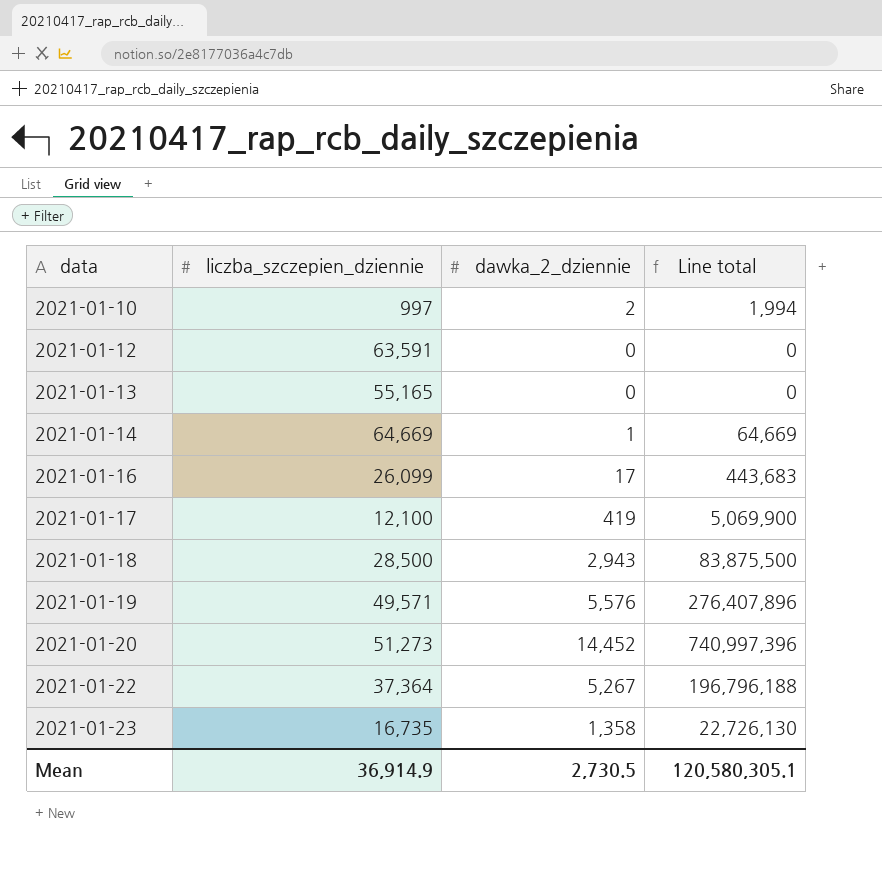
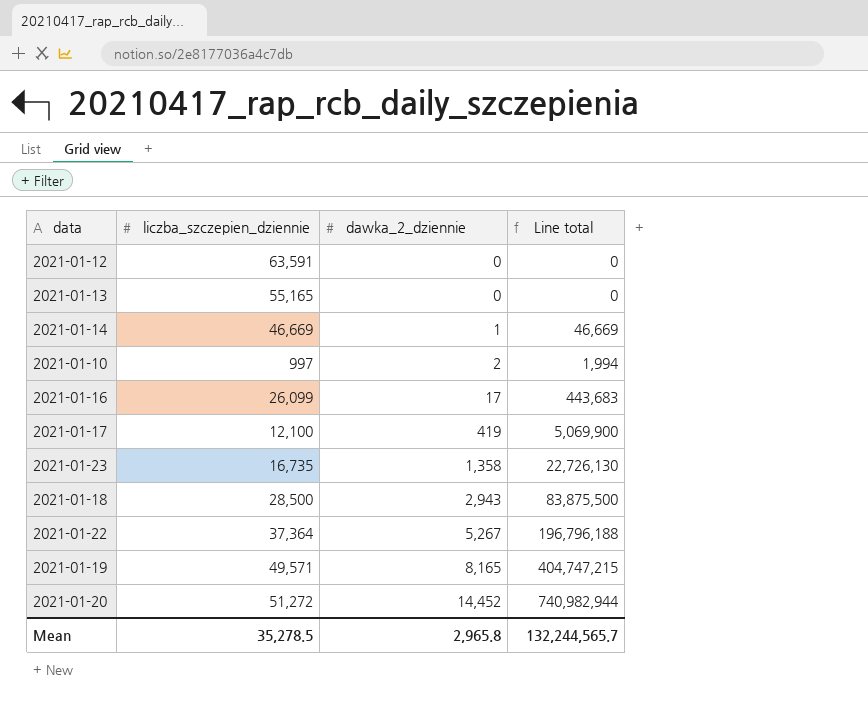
row order: data ascending -> dawka_2_dziennie ascending
2021-01-14 | liczba_szczepien_dziennie: 64,669 -> 46,669
2021-01-14 | Line total: 64,669 -> 46,669
2021-01-19 | dawka_2_dziennie: 5,576 -> 8,165
2021-01-19 | Line total: 276,407,896 -> 404,747,215
2021-01-20 | liczba_szczepien_dziennie: 51,273 -> 51,272
2021-01-20 | Line total: 740,997,396 -> 740,982,944
Mean | liczba_szczepien_dziennie: 36,914.9 -> 35,278.5
Mean | dawka_2_dziennie: 2,730.5 -> 2,965.8
Mean | Line total: 120,580,305.1 -> 132,244,565.7

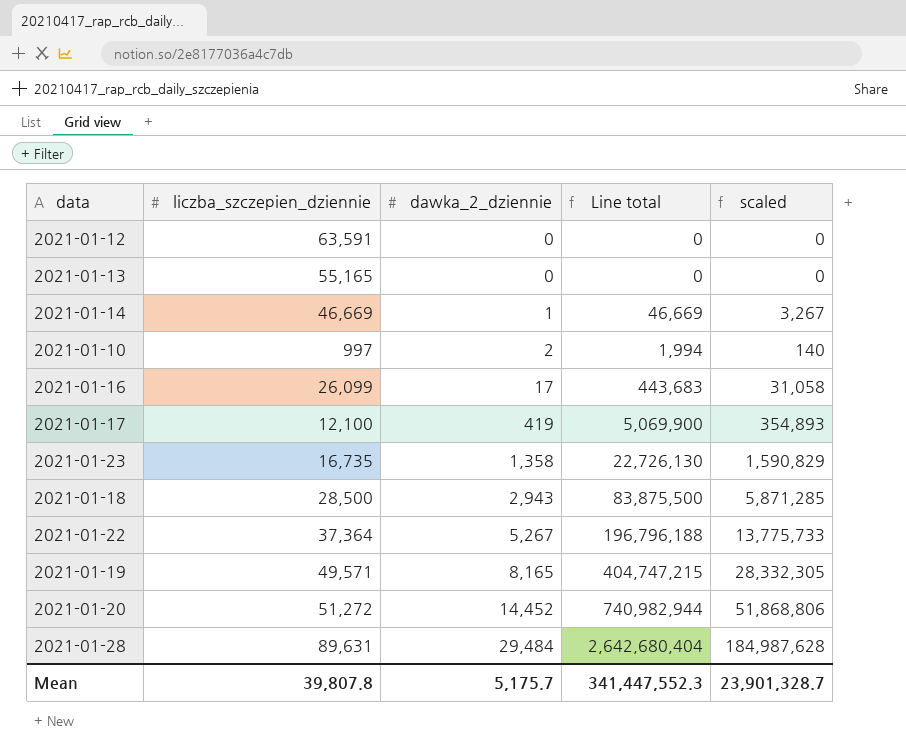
column scaled | formula: none -> [Line total] * 0.07
row 2021-01-28: none -> 89,631 | 29,484 | 2,642,680,404 | 184,987,628
Mean | liczba_szczepien_dziennie: 35,278.5 -> 39,807.8
Mean | dawka_2_dziennie: 2,965.8 -> 5,175.7
Mean | Line total: 132,244,565.7 -> 341,447,552.3

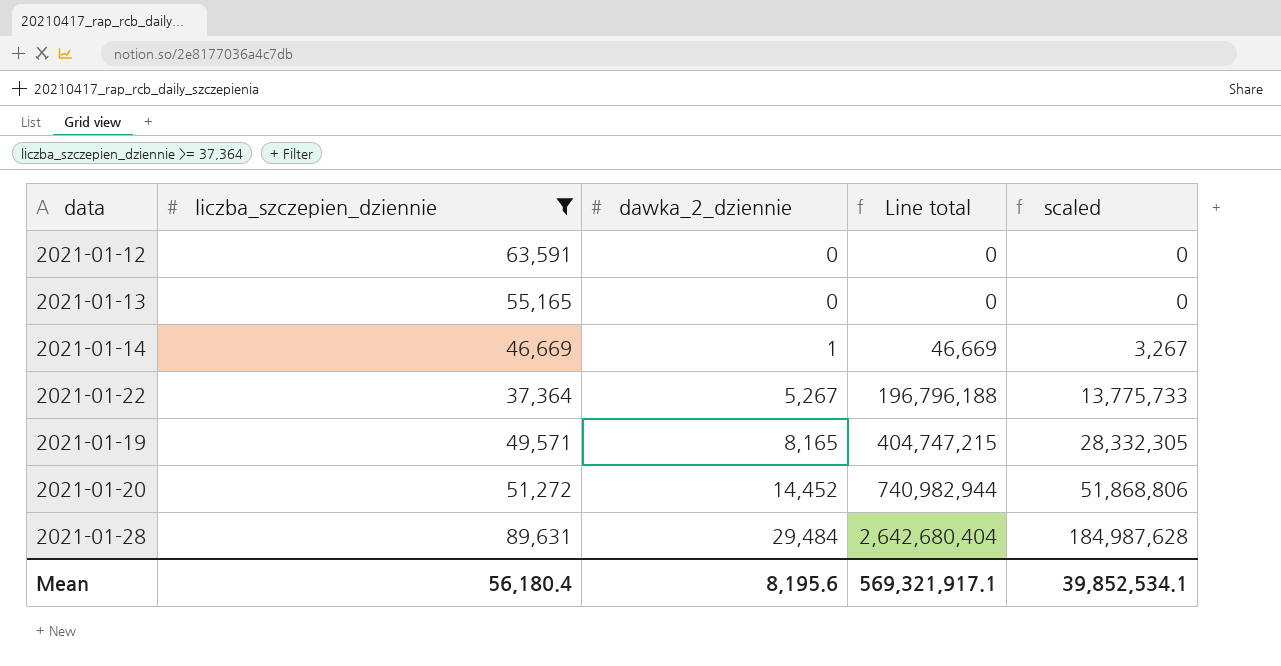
filter: none -> liczba_szczepien_dziennie >= 37,364
Mean | liczba_szczepien_dziennie: 39,807.8 -> 56,180.4
Mean | dawka_2_dziennie: 5,175.7 -> 8,195.6
Mean | Line total: 341,447,552.3 -> 569,321,917.1
Mean | scaled: 23,901,328.7 -> 39,852,534.1

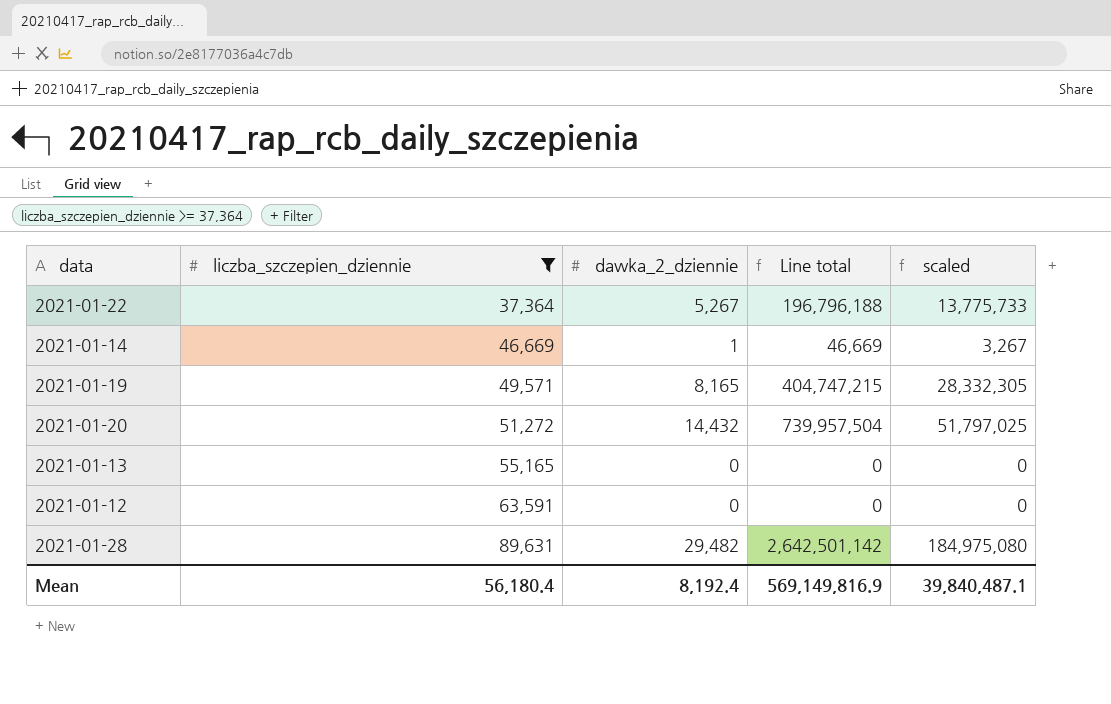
row order: dawka_2_dziennie ascending -> liczba_szczepien_dziennie ascending
2021-01-20 | dawka_2_dziennie: 14,452 -> 14,432
2021-01-20 | Line total: 740,982,944 -> 739,957,504
2021-01-20 | scaled: 51,868,806 -> 51,797,025
2021-01-28 | dawka_2_dziennie: 29,484 -> 29,482
2021-01-28 | Line total: 2,642,680,404 -> 2,642,501,142
2021-01-28 | scaled: 184,987,628 -> 184,975,080
Mean | dawka_2_dziennie: 8,195.6 -> 8,192.4
Mean | Line total: 569,321,917.1 -> 569,149,816.9
Mean | scaled: 39,852,534.1 -> 39,840,487.1

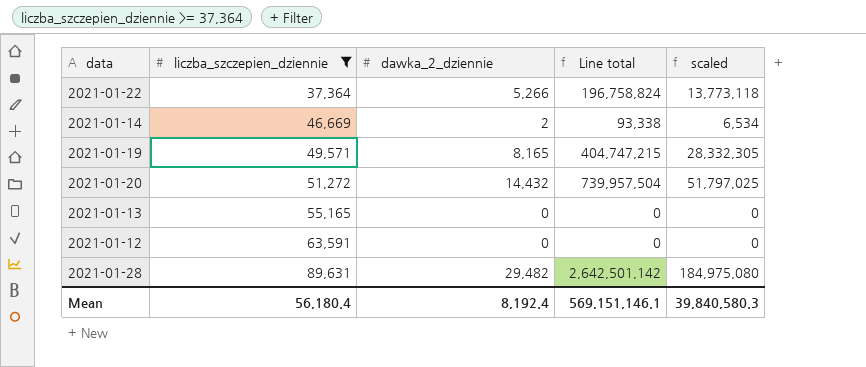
2021-01-22 | dawka_2_dziennie: 5,267 -> 5,266
2021-01-22 | Line total: 196,796,188 -> 196,758,824
2021-01-22 | scaled: 13,775,733 -> 13,773,118
2021-01-14 | dawka_2_dziennie: 1 -> 2
2021-01-14 | Line total: 46,669 -> 93,338
2021-01-14 | scaled: 3,267 -> 6,534
Mean | Line total: 569,149,816.9 -> 569,151,146.1
Mean | scaled: 39,840,487.1 -> 39,840,580.3

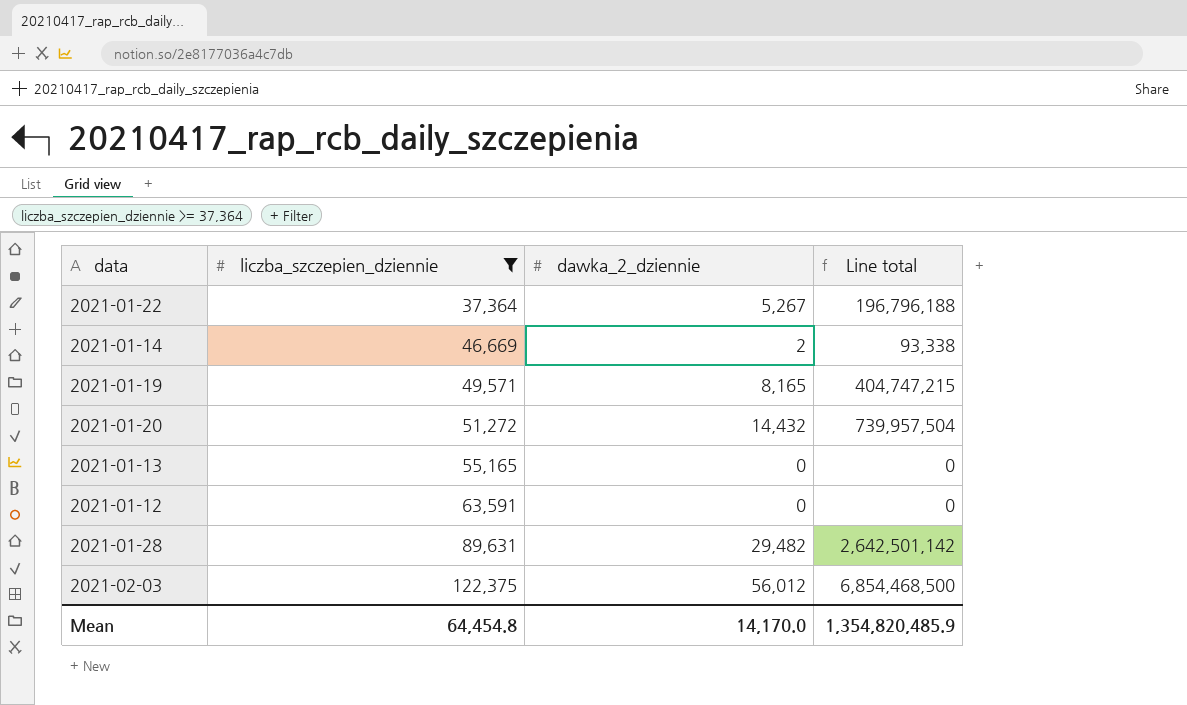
column scaled | formula: [Line total] * 0.07 -> none
2021-01-22 | dawka_2_dziennie: 5,266 -> 5,267
2021-01-22 | Line total: 196,758,824 -> 196,796,188
row 2021-02-03: none -> 122,375 | 56,012 | 6,854,468,500
Mean | liczba_szczepien_dziennie: 56,180.4 -> 64,454.8
Mean | dawka_2_dziennie: 8,192.4 -> 14,170.0
Mean | Line total: 569,151,146.1 -> 1,354,820,485.9

